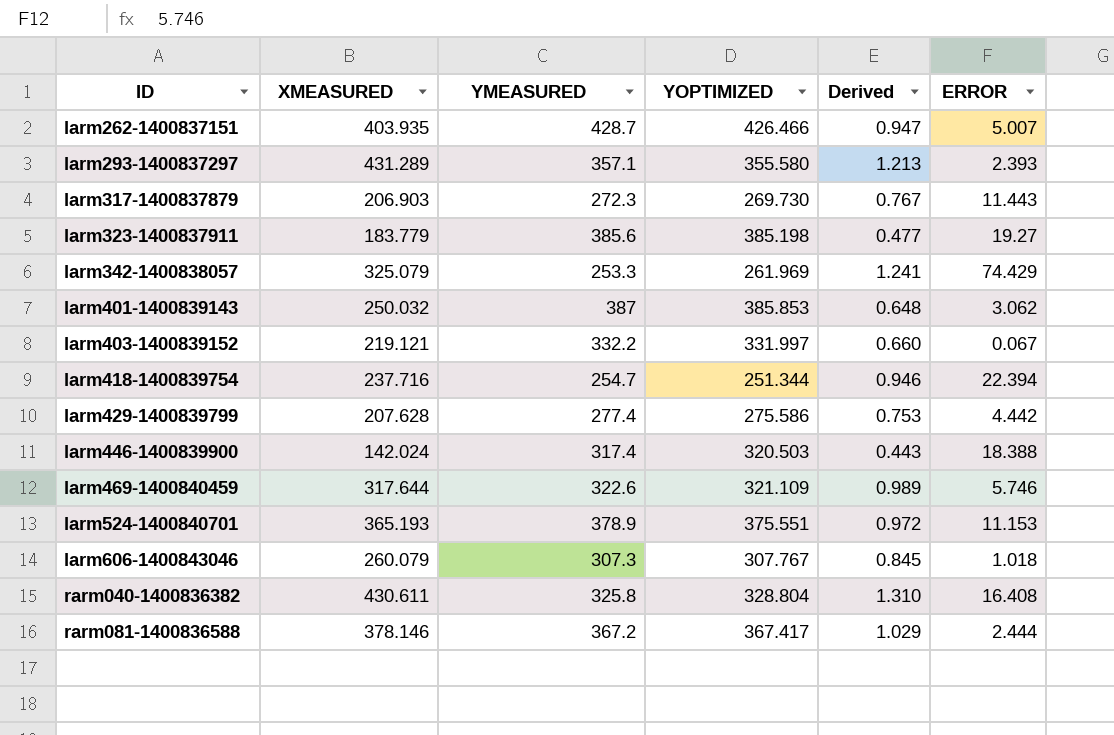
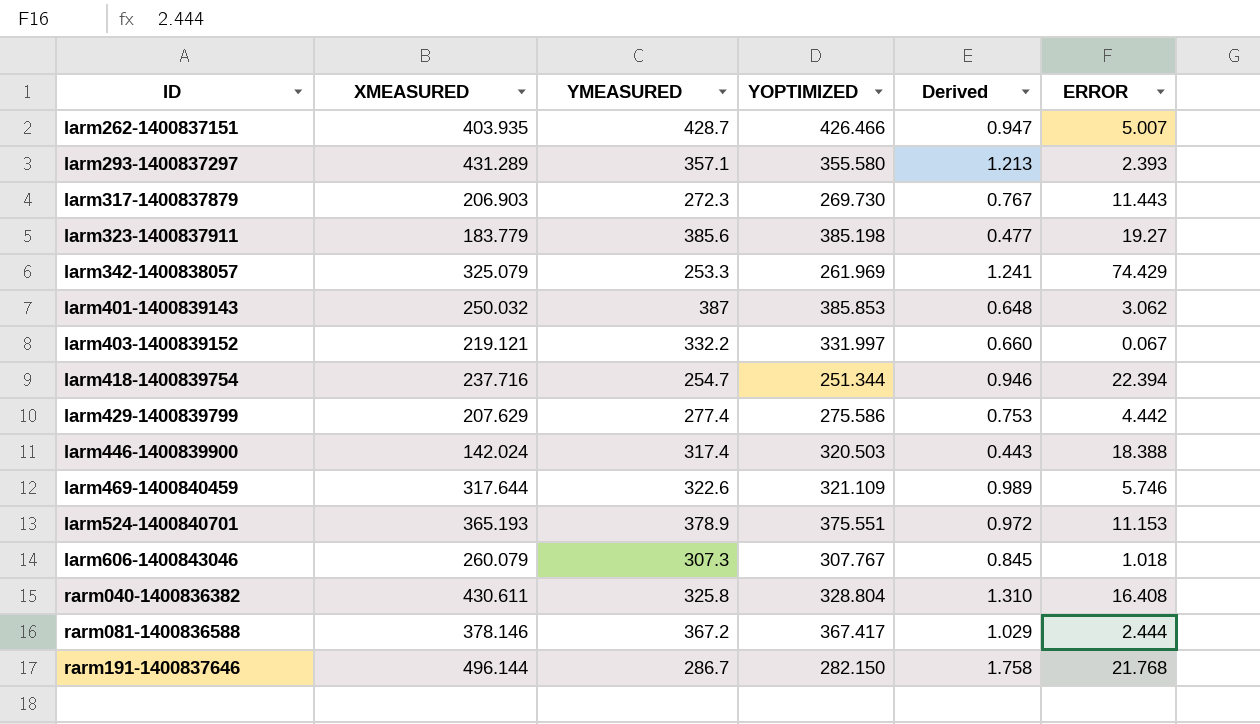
larm429-1400839799 | XMEASURED: 207.628 -> 207.629
row rarm191-1400837646: none -> 496.144 | 286.7 | 282.150 | 1.758 | 21.768

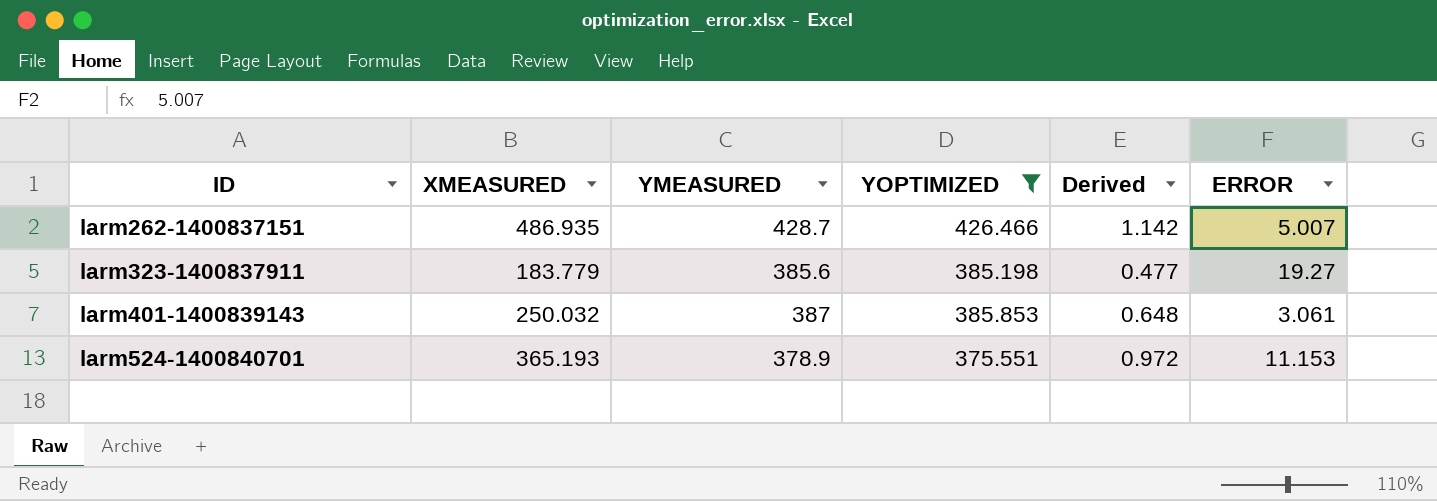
filter: none -> YOPTIMIZED >= 375.551
larm262-1400837151 | XMEASURED: 403.935 -> 486.935
larm262-1400837151 | Derived: 0.947 -> 1.142
larm401-1400839143 | ERROR: 3.062 -> 3.061

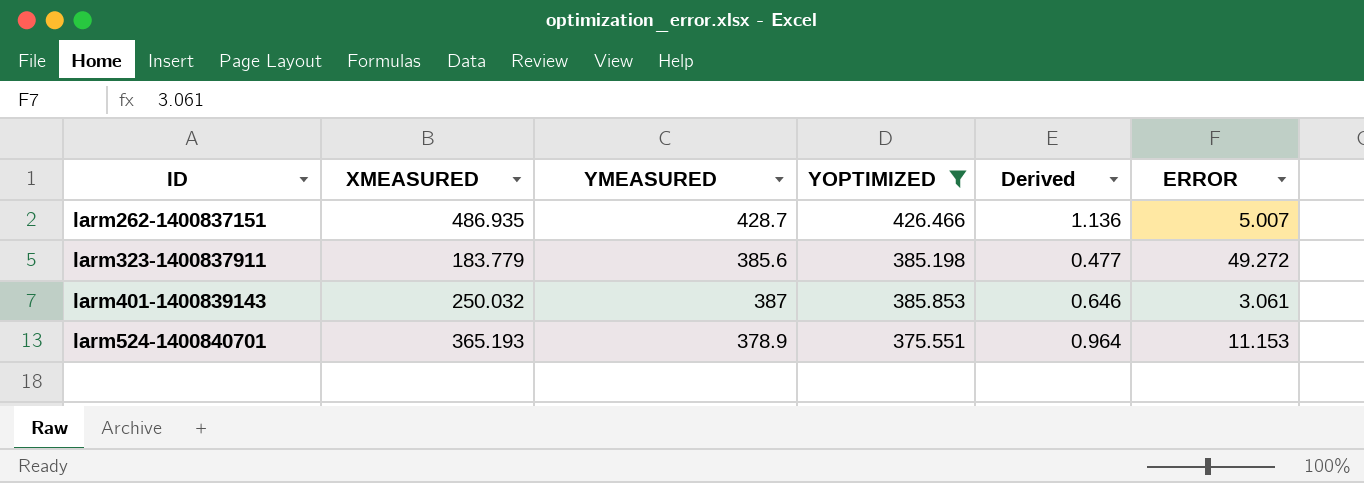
column Derived | formula: [XMEASURED] / [YOPTIMIZED] -> [XMEASURED] / [YMEASURED]
larm323-1400837911 | ERROR: 19.27 -> 49.272

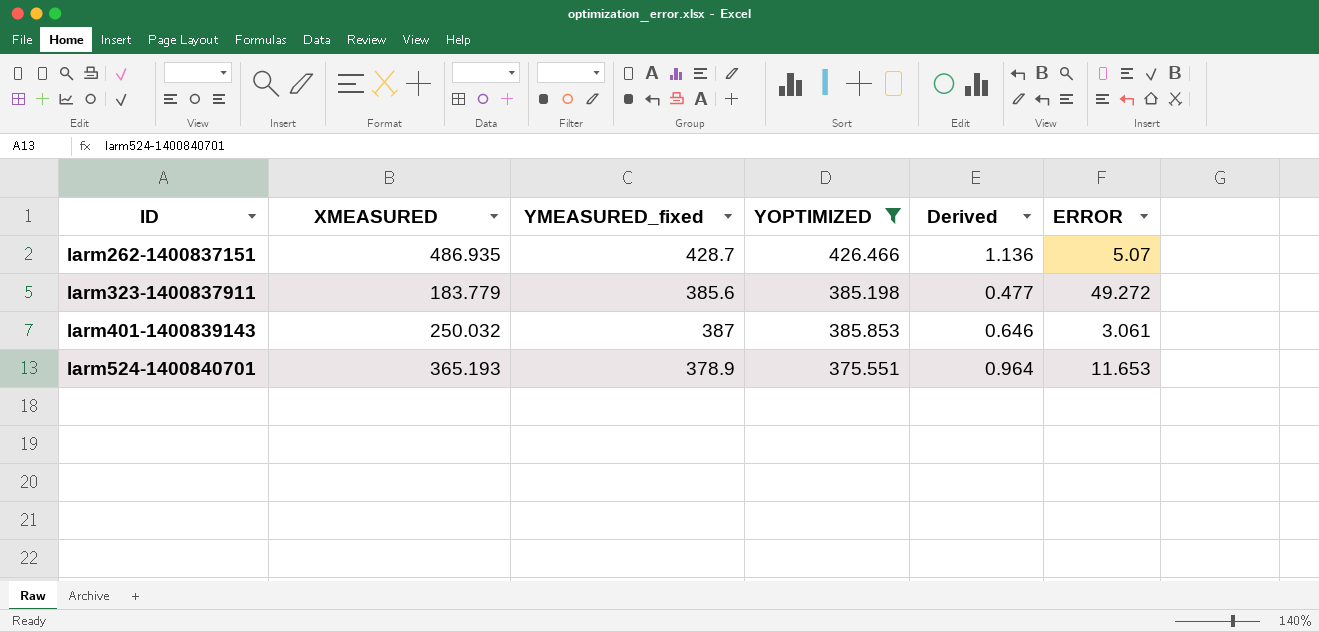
column name: YMEASURED -> YMEASURED_fixed
larm262-1400837151 | ERROR: 5.007 -> 5.07
larm524-1400840701 | ERROR: 11.153 -> 11.653

